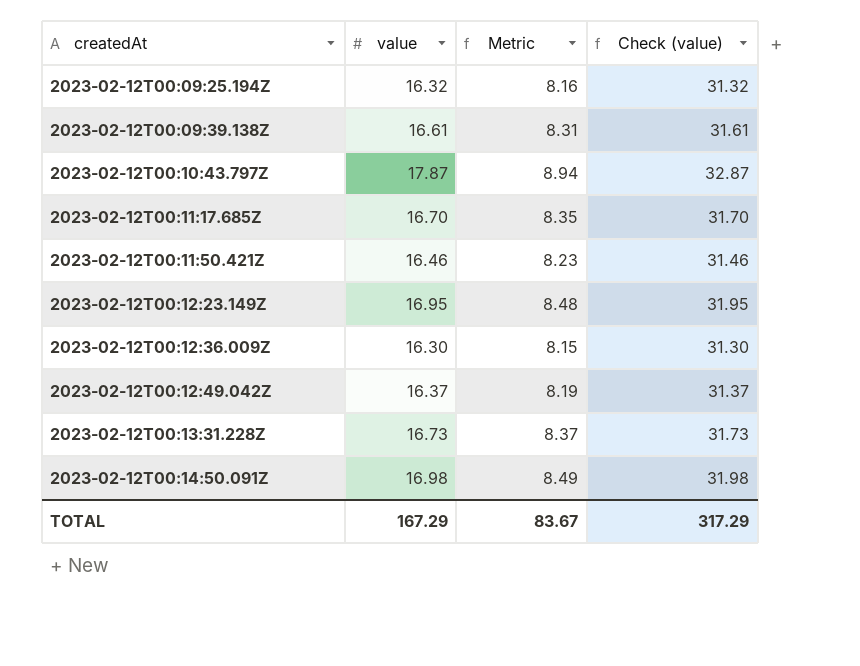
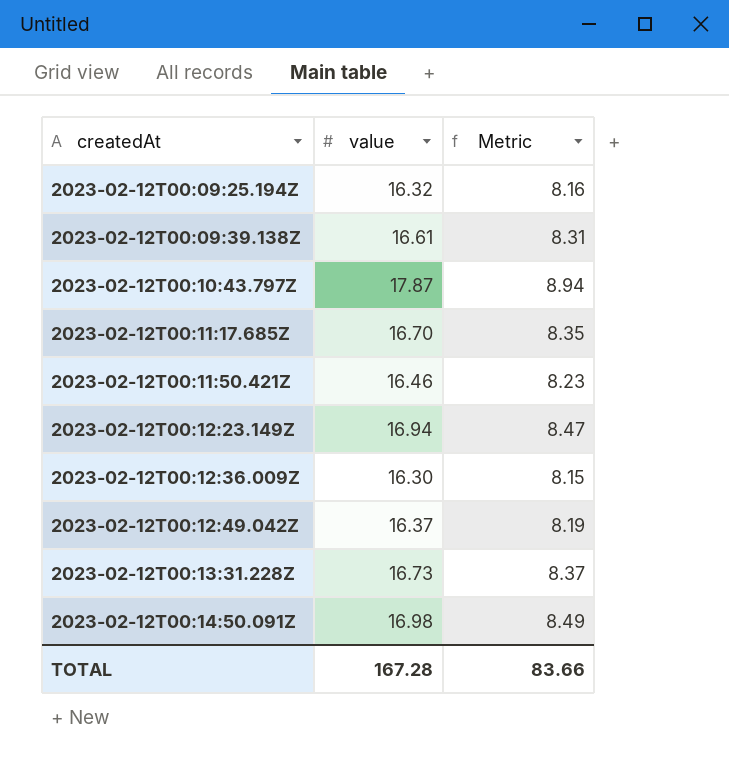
column Check (value) | formula: [value] + 15 -> none
2023-02-12T00:12:23.149Z | value: 16.95 -> 16.94
2023-02-12T00:12:23.149Z | Metric: 8.48 -> 8.47
TOTAL | value: 167.29 -> 167.28
TOTAL | Metric: 83.67 -> 83.66

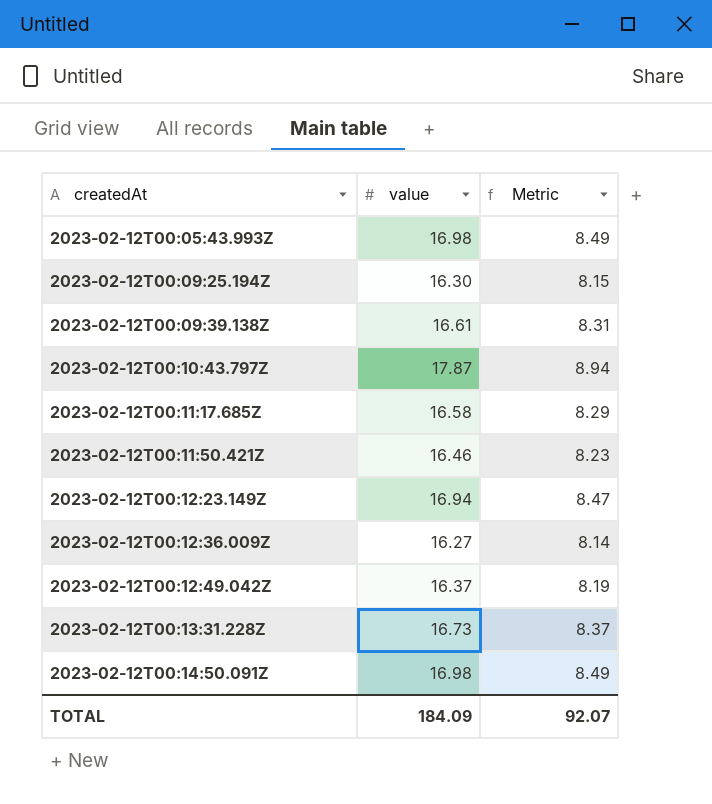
row 2023-02-12T00:05:43.993Z: none -> 16.98 | 8.49
2023-02-12T00:09:25.194Z | value: 16.32 -> 16.30
2023-02-12T00:09:25.194Z | Metric: 8.16 -> 8.15
2023-02-12T00:11:17.685Z | value: 16.70 -> 16.58
2023-02-12T00:11:17.685Z | Metric: 8.35 -> 8.29
2023-02-12T00:12:36.009Z | value: 16.30 -> 16.27
2023-02-12T00:12:36.009Z | Metric: 8.15 -> 8.14
TOTAL | value: 167.28 -> 184.09
TOTAL | Metric: 83.66 -> 92.07

